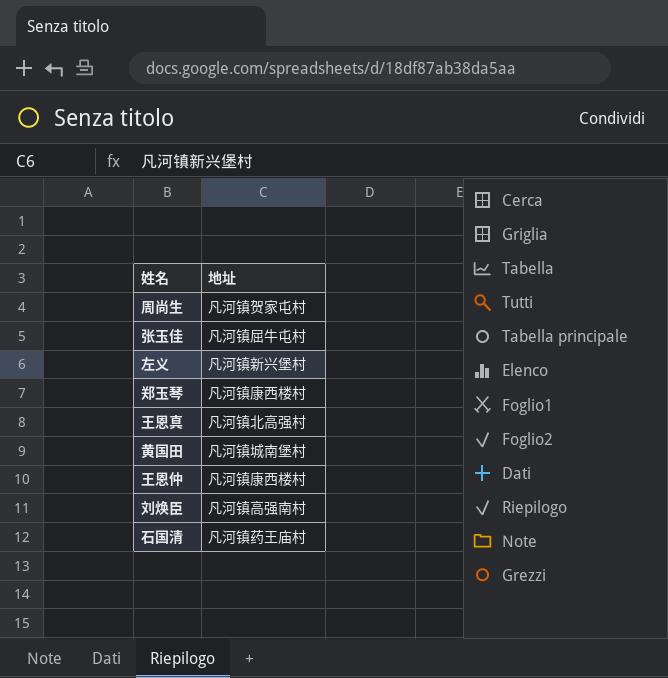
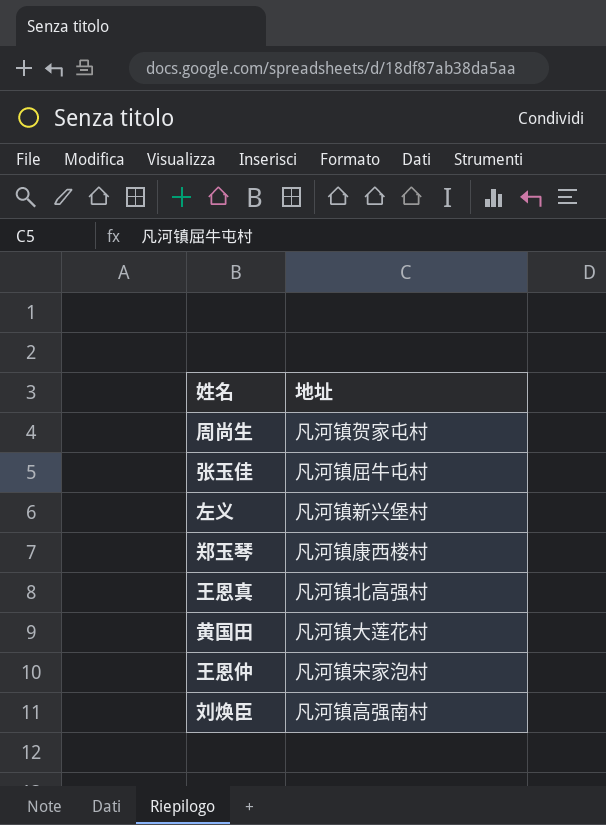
row 石国清: 凡河镇药王庙村 -> none
黄国田 | 地址: 凡河镇城南堡村 -> 凡河镇大莲花村
王恩仲 | 地址: 凡河镇康西楼村 -> 凡河镇宋家泡村

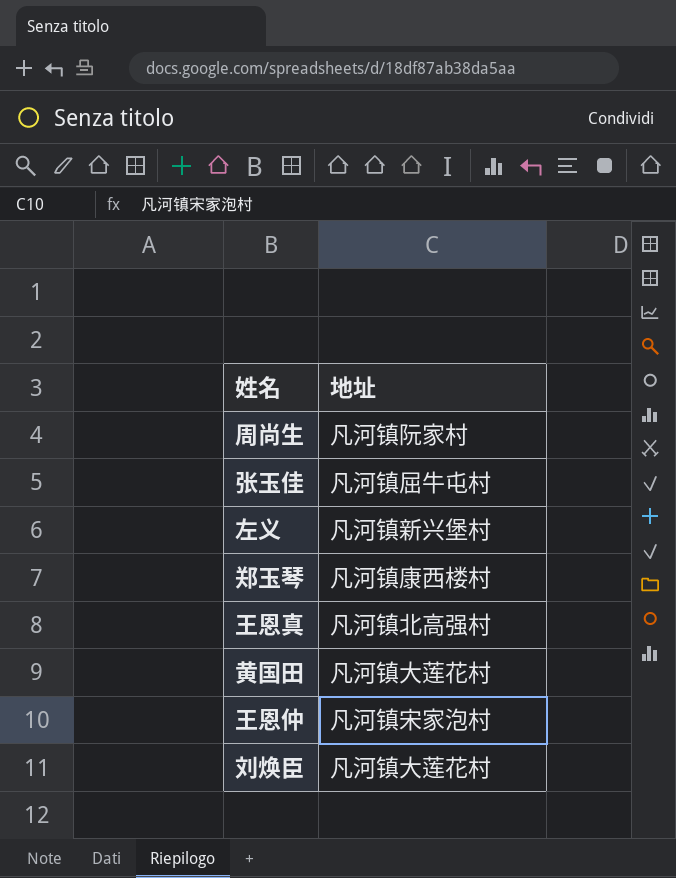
周尚生 | 地址: 凡河镇贺家屯村 -> 凡河镇阮家村
刘焕臣 | 地址: 凡河镇高强南村 -> 凡河镇大莲花村

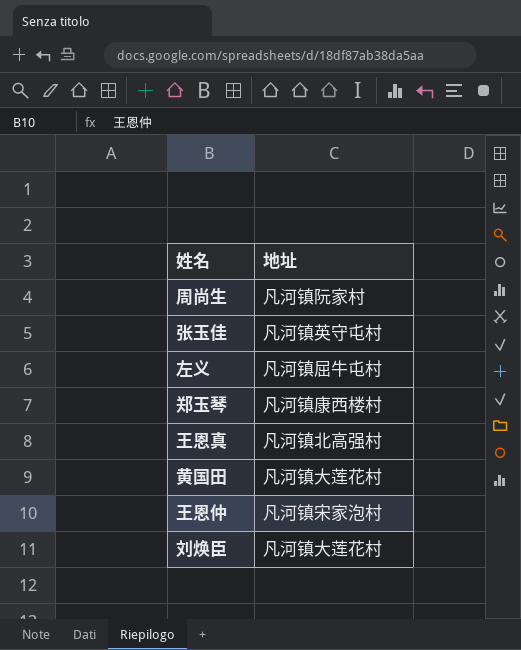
张玉佳 | 地址: 凡河镇屈牛屯村 -> 凡河镇英守屯村
左义 | 地址: 凡河镇新兴堡村 -> 凡河镇屈牛屯村

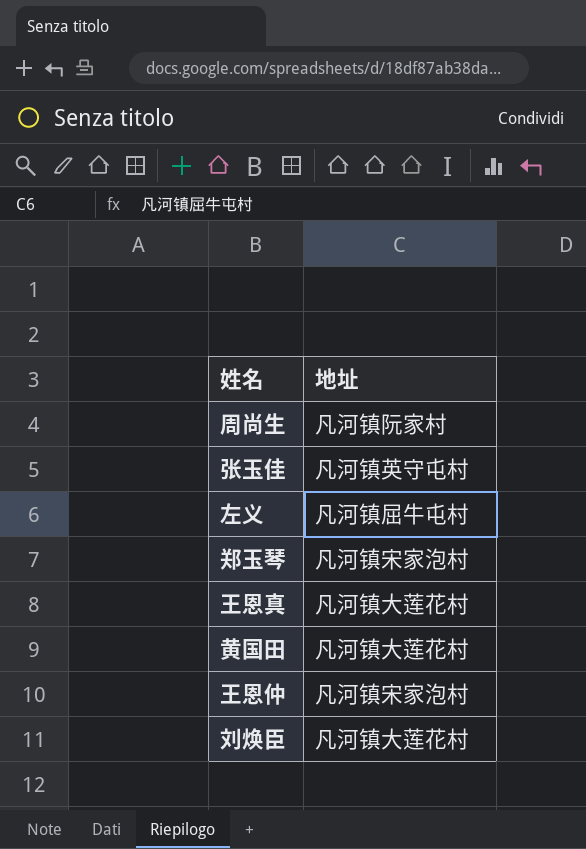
郑玉琴 | 地址: 凡河镇康西楼村 -> 凡河镇宋家泡村
王恩真 | 地址: 凡河镇北高强村 -> 凡河镇大莲花村

